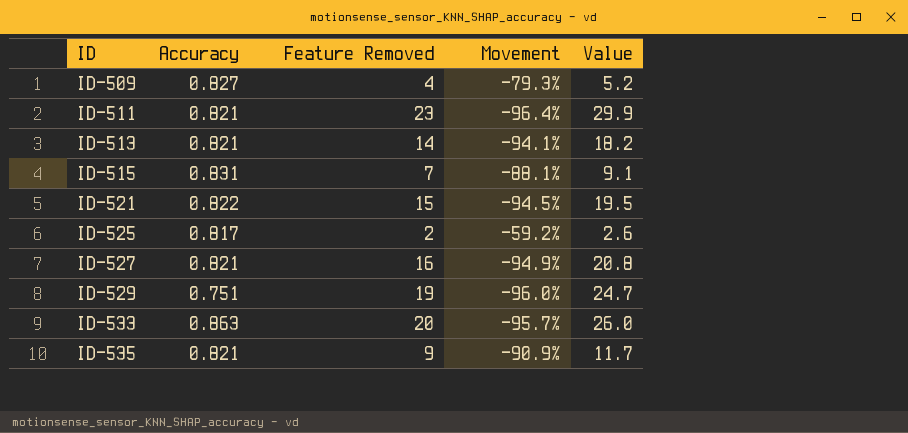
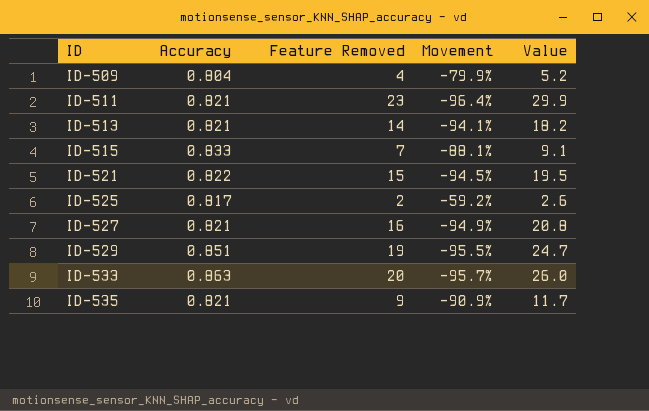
ID-509 | Accuracy: 0.827 -> 0.804
ID-509 | Movement: -79.3% -> -79.9%
ID-515 | Accuracy: 0.831 -> 0.833
ID-529 | Accuracy: 0.751 -> 0.851
ID-529 | Movement: -96.0% -> -95.5%

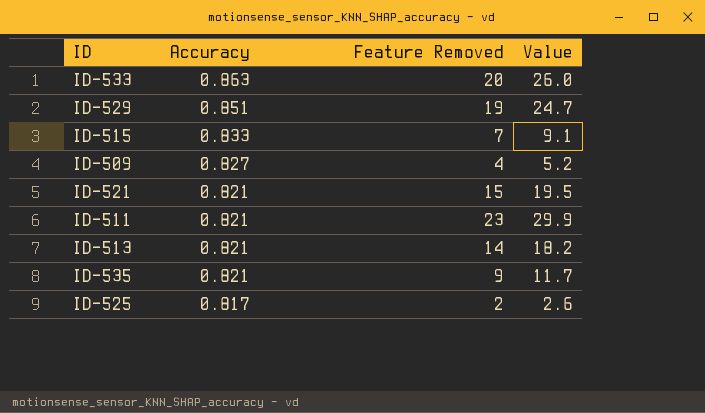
row order: ID ascending -> Accuracy descending
column Movement | formula: ([Accuracy] - [Feature Removed]) / [Feature Removed] -> none
row ID-527: 0.821 | 16 | -94.9% | 20.8 -> none
ID-509 | Accuracy: 0.804 -> 0.827
ID-521 | Accuracy: 0.822 -> 0.821

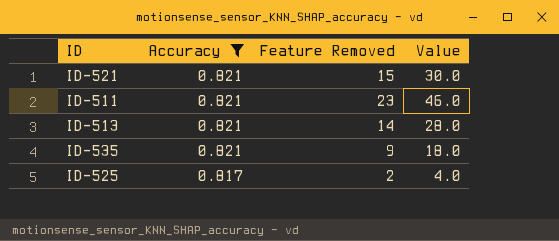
filter: none -> Accuracy <= 0.821
column Value | formula: [Feature Removed] * 1.3 -> [Feature Removed] * 2

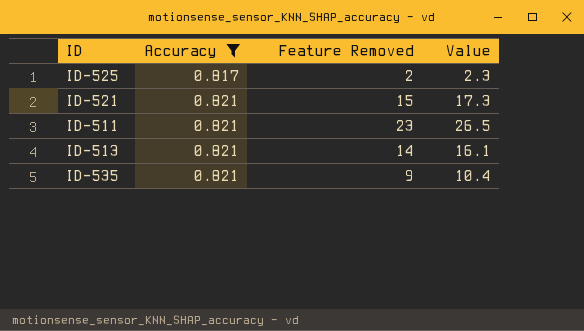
row order: Accuracy descending -> Accuracy ascending
column Value | formula: [Feature Removed] * 2 -> [Feature Removed] * 1.15

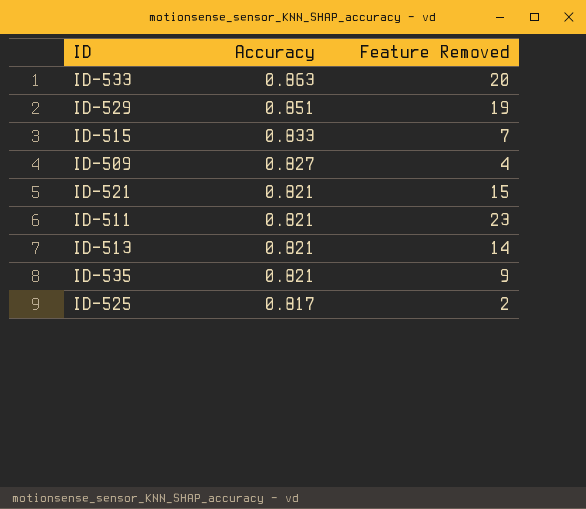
filter: Accuracy <= 0.821 -> none
row order: Accuracy ascending -> Accuracy descending
column Value | formula: [Feature Removed] * 1.15 -> none

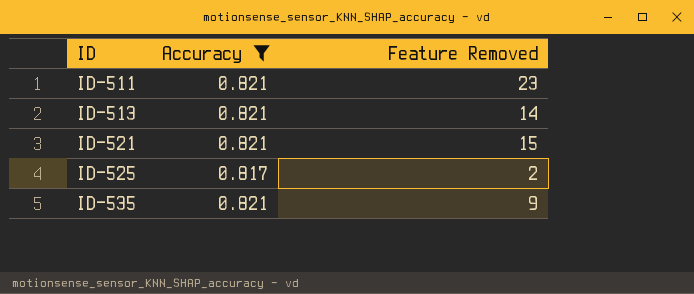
filter: none -> Accuracy <= 0.821
row order: Accuracy descending -> ID ascending

